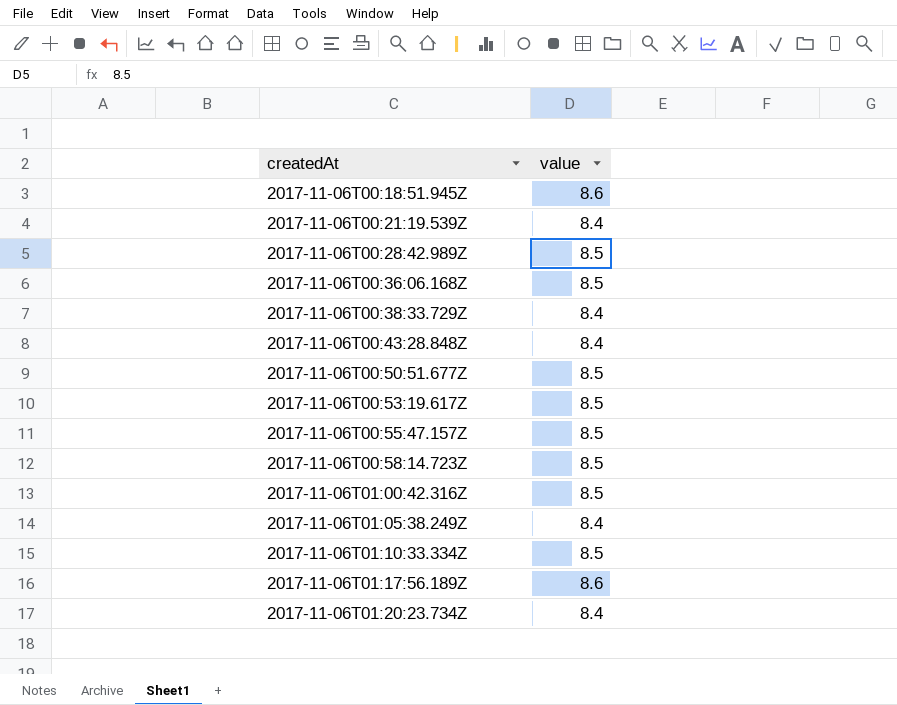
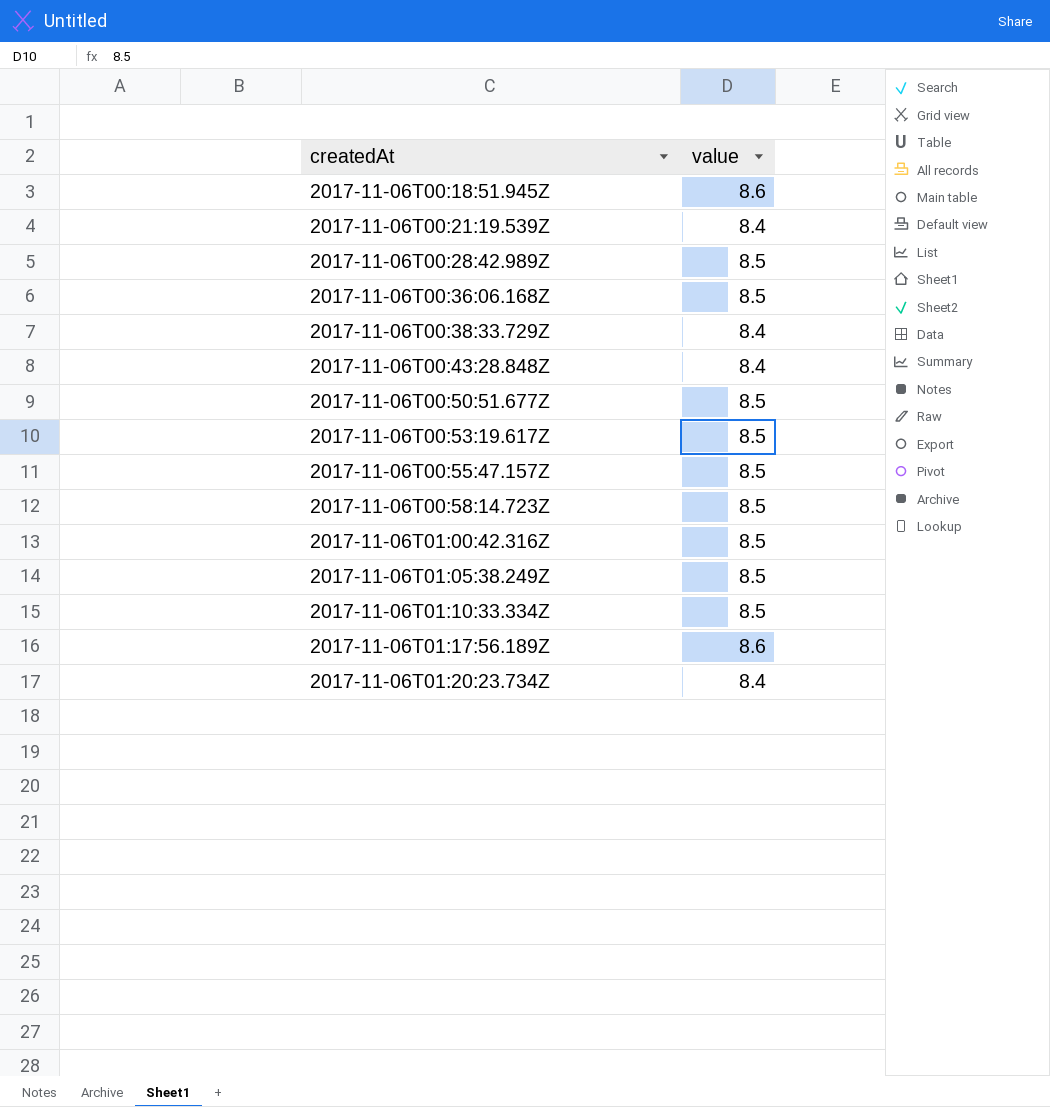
2017-11-06T01:05:38.249Z | value: 8.4 -> 8.5

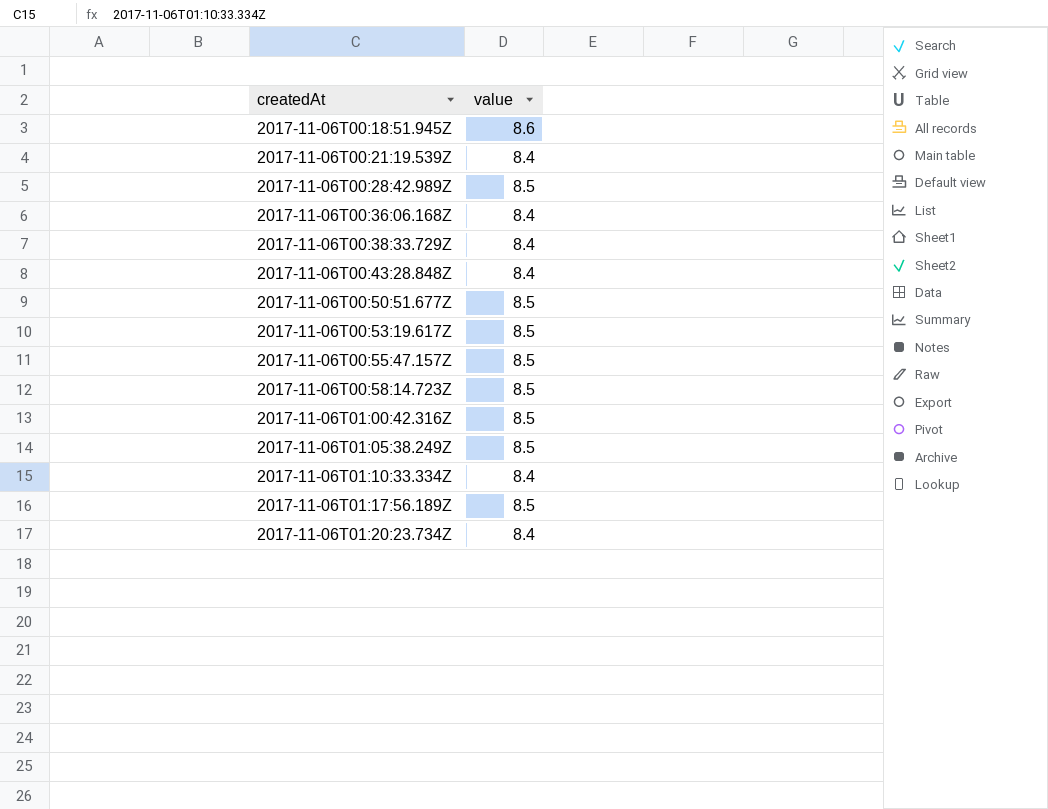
2017-11-06T00:36:06.168Z | value: 8.5 -> 8.4
2017-11-06T01:10:33.334Z | value: 8.5 -> 8.4
2017-11-06T01:17:56.189Z | value: 8.6 -> 8.5

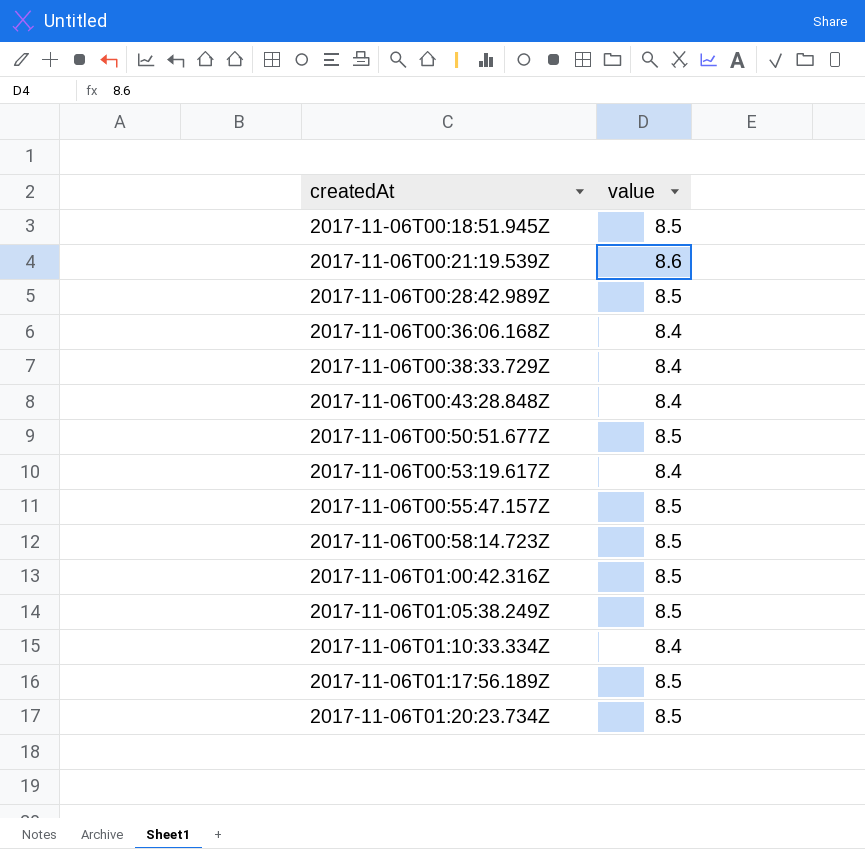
2017-11-06T00:18:51.945Z | value: 8.6 -> 8.5
2017-11-06T00:21:19.539Z | value: 8.4 -> 8.6
2017-11-06T00:53:19.617Z | value: 8.5 -> 8.4
2017-11-06T01:20:23.734Z | value: 8.4 -> 8.5

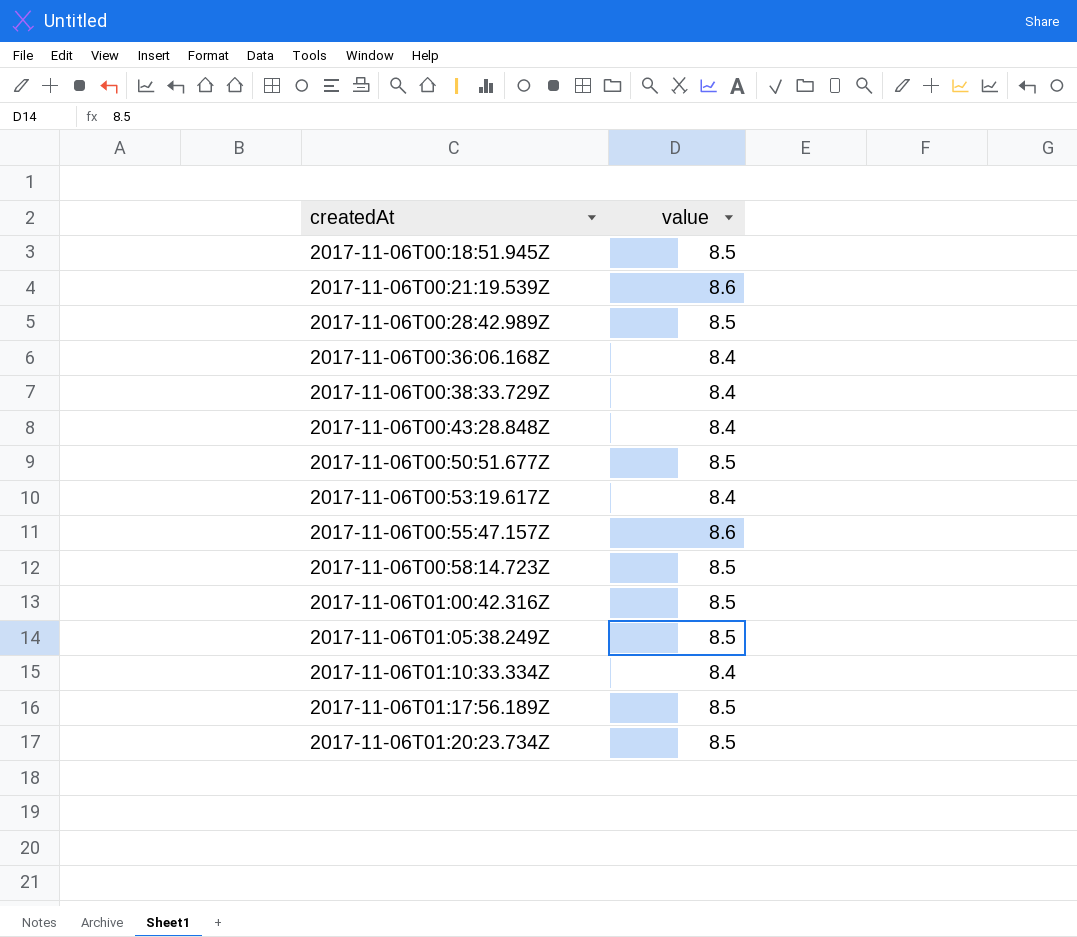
2017-11-06T00:55:47.157Z | value: 8.5 -> 8.6

